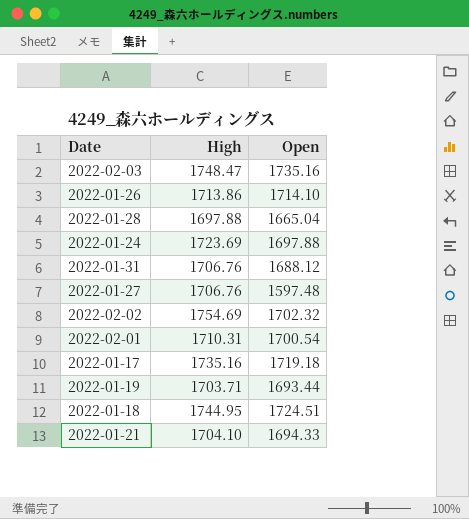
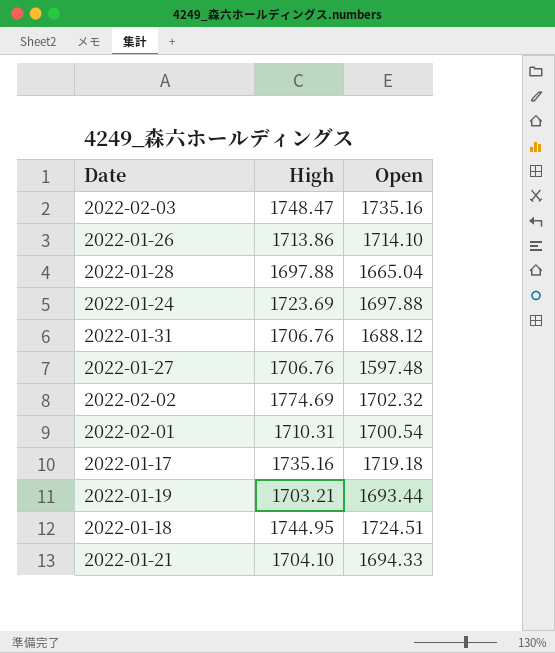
2022-02-02 | High: 1754.69 -> 1774.69
2022-01-19 | High: 1703.71 -> 1703.21

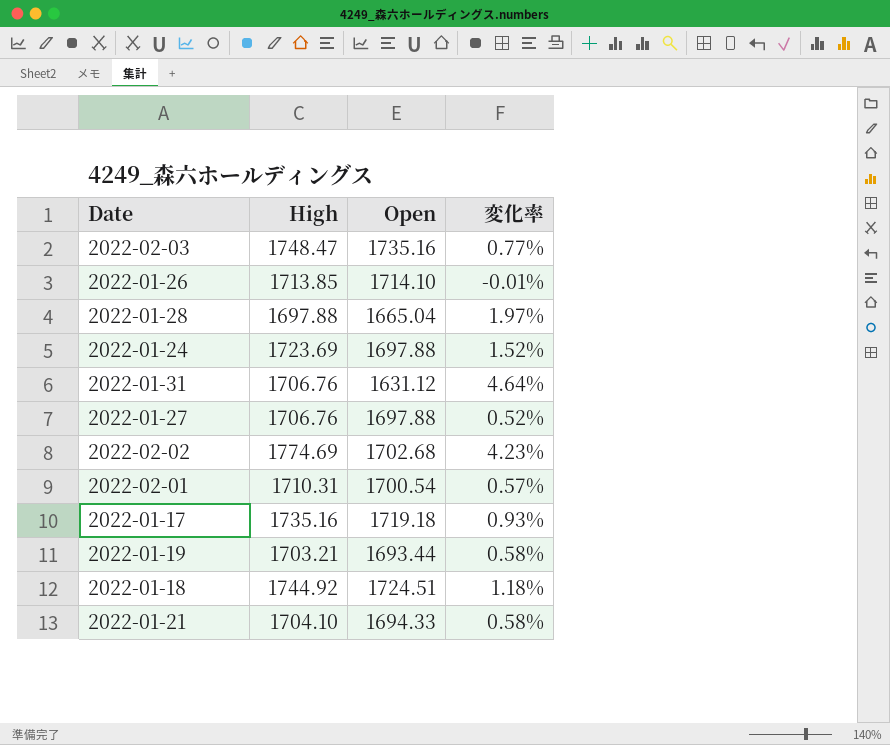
column 変化率 | formula: none -> ([High] - [Open]) / [Open]
2022-01-26 | High: 1713.86 -> 1713.85
2022-01-31 | Open: 1688.12 -> 1631.12
2022-01-27 | Open: 1597.48 -> 1697.88
2022-02-02 | Open: 1702.32 -> 1702.68
2022-01-18 | High: 1744.95 -> 1744.92

